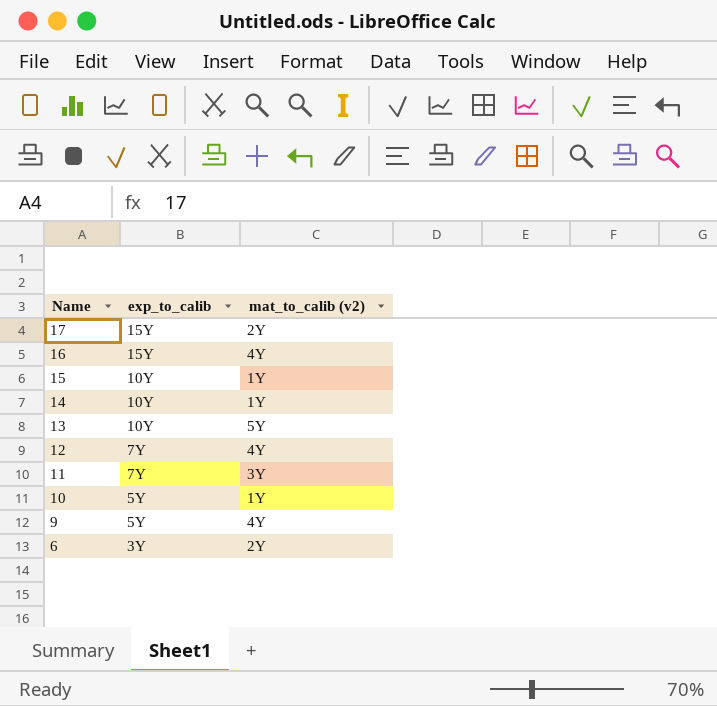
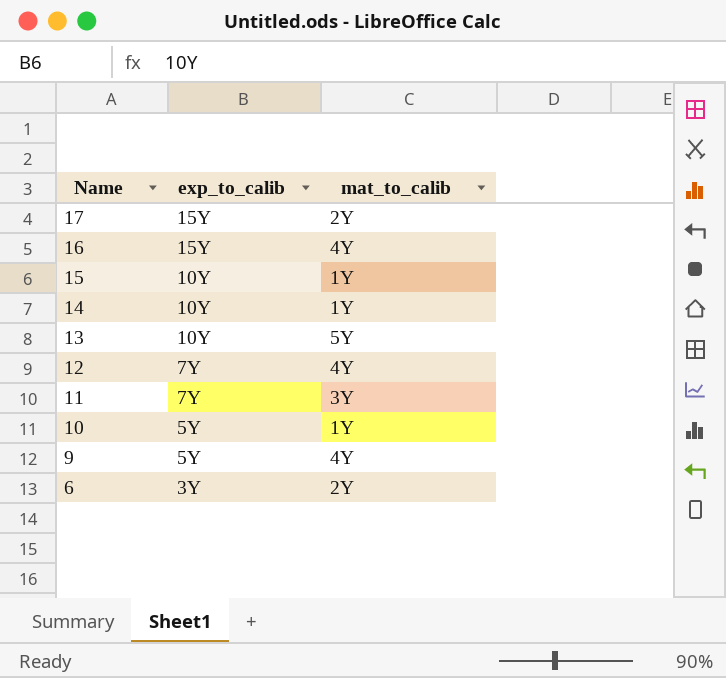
column name: mat_to_calib (v2) -> mat_to_calib

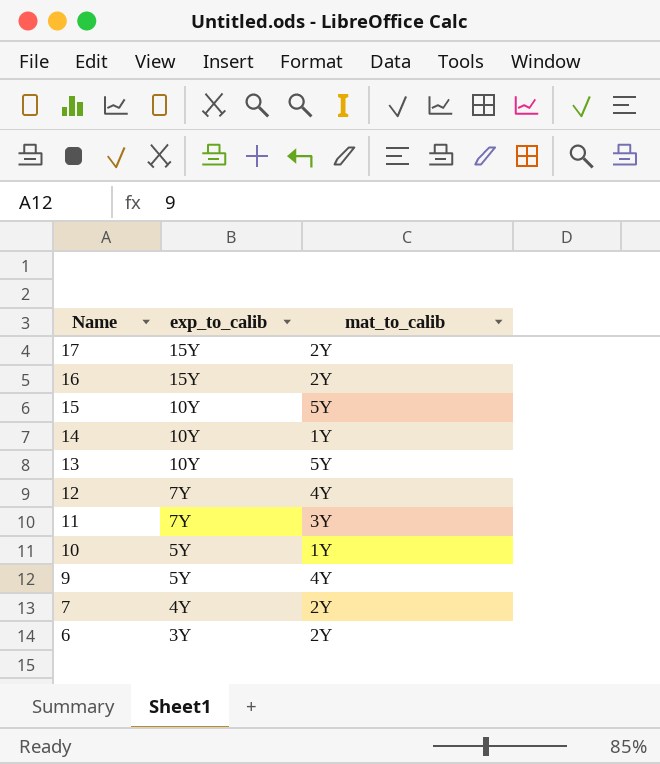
16 | mat_to_calib: 4Y -> 2Y
15 | mat_to_calib: 1Y -> 5Y
row 7: none -> 4Y | 2Y

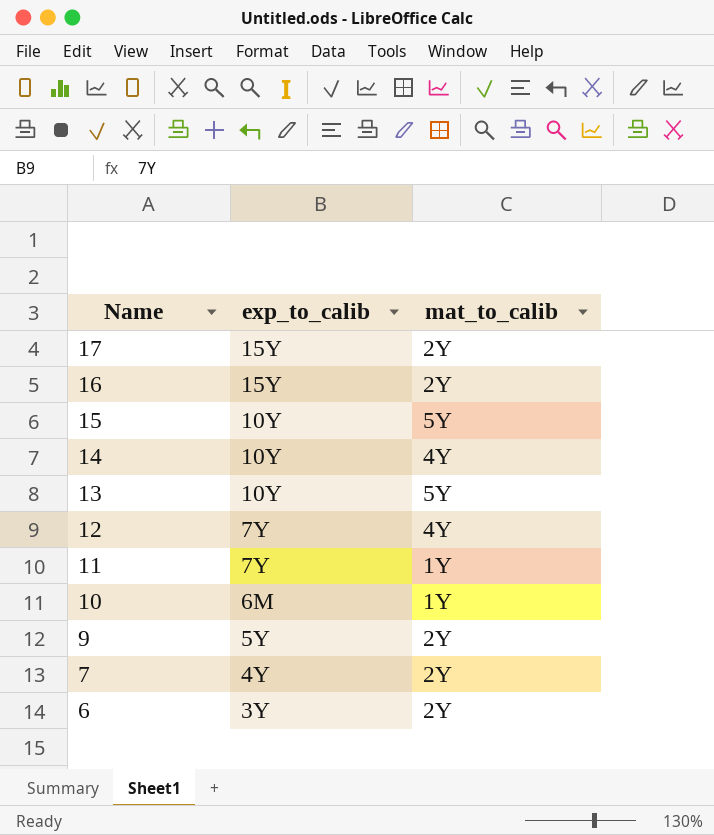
14 | mat_to_calib: 1Y -> 4Y
11 | mat_to_calib: 3Y -> 1Y
10 | exp_to_calib: 5Y -> 6M
9 | mat_to_calib: 4Y -> 2Y

